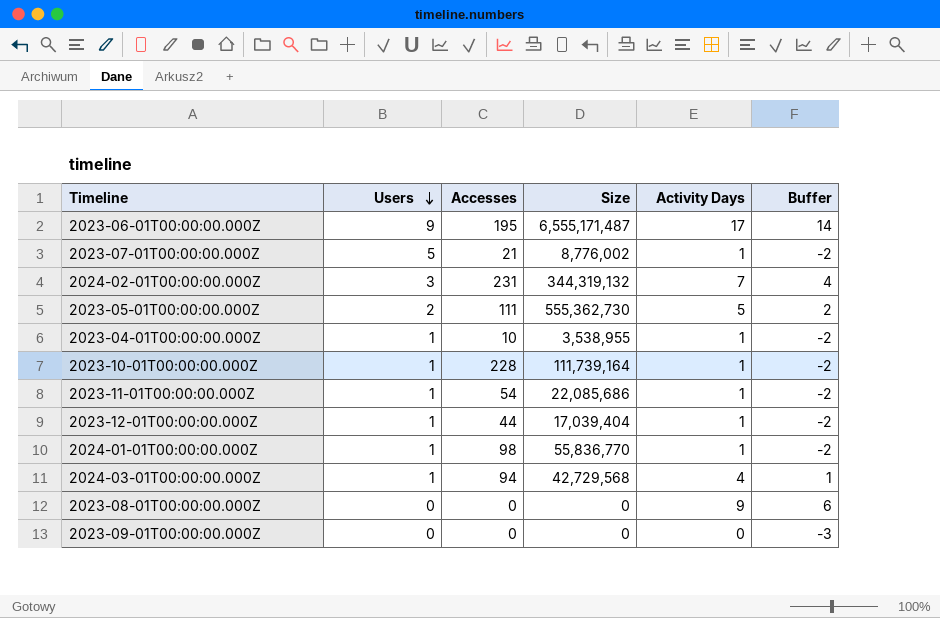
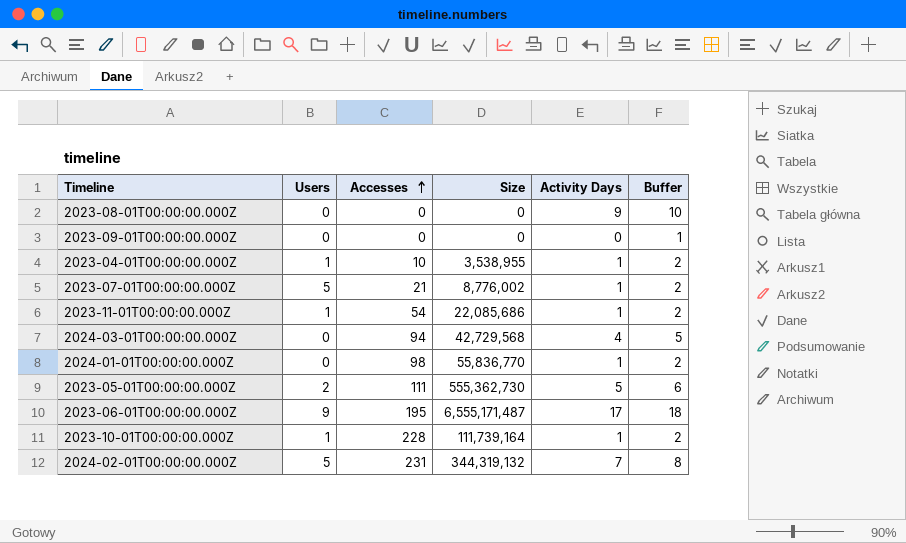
row order: Users descending -> Accesses ascending
column Buffer | formula: [Activity Days] - 3 -> [Activity Days] + 1
row 2023-12-01T00:00:00.000Z: 1 | 44 | 17,039,404 | 1 | -2 -> none
2024-03-01T00:00:00.000Z | Users: 1 -> 0
2024-01-01T00:00:00.000Z | Users: 1 -> 0
2024-02-01T00:00:00.000Z | Users: 3 -> 5

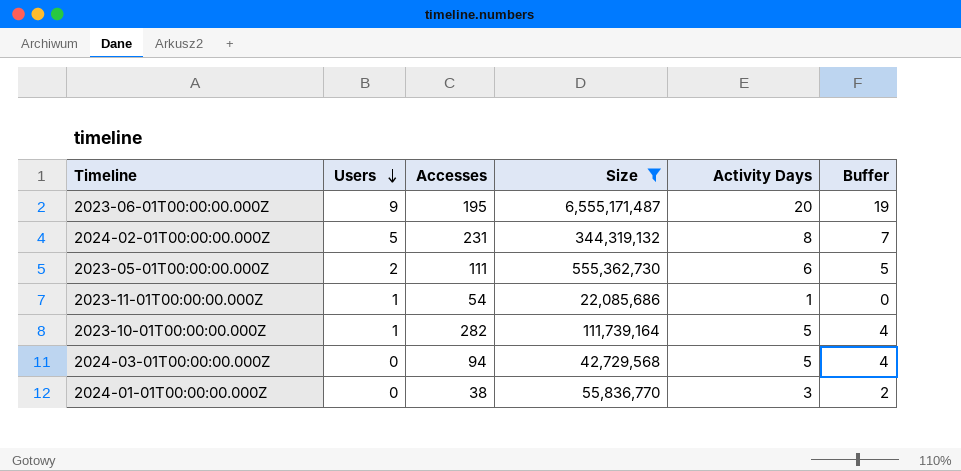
filter: none -> Size >= 22,085,686
row order: Accesses ascending -> Users descending
column Buffer | formula: [Activity Days] + 1 -> [Activity Days] - 1
2023-06-01T00:00:00.000Z | Activity Days: 17 -> 20
2024-02-01T00:00:00.000Z | Activity Days: 7 -> 8
2023-05-01T00:00:00.000Z | Activity Days: 5 -> 6
2023-10-01T00:00:00.000Z | Accesses: 228 -> 282
2023-10-01T00:00:00.000Z | Activity Days: 1 -> 5
2024-03-01T00:00:00.000Z | Activity Days: 4 -> 5
2024-01-01T00:00:00.000Z | Accesses: 98 -> 38
2024-01-01T00:00:00.000Z | Activity Days: 1 -> 3

